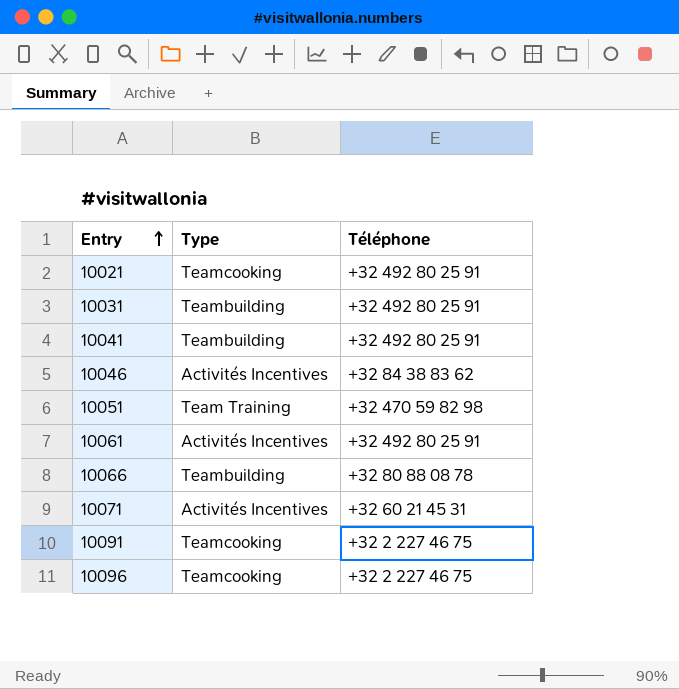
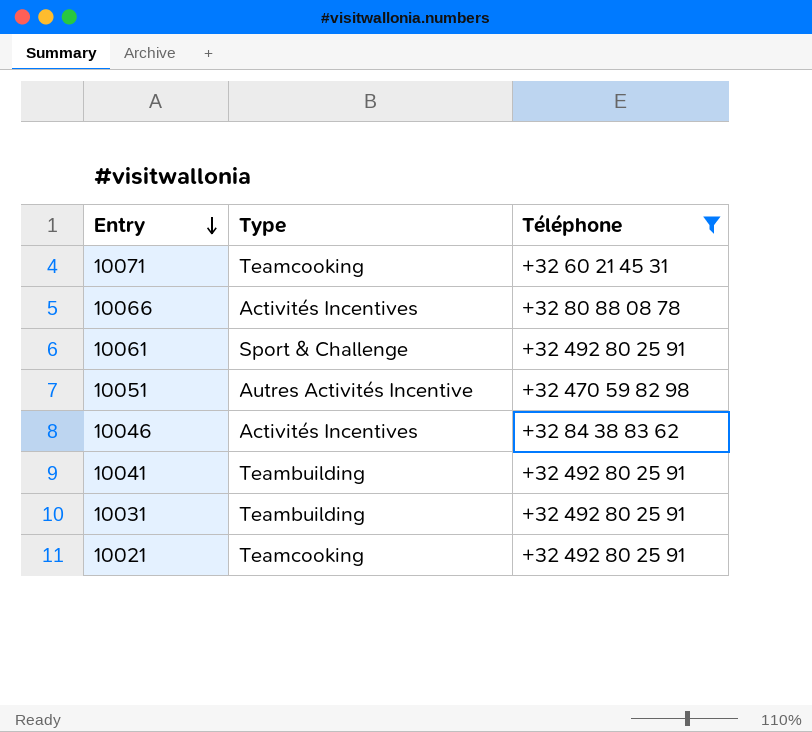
filter: none -> Téléphone != +32 2 227 46 75
row order: Entry ascending -> Entry descending
10071 | Type: Activités Incentives -> Teamcooking
10066 | Type: Teambuilding -> Activités Incentives
10061 | Type: Activités Incentives -> Sport & Challenge
10051 | Type: Team Training -> Autres Activités Incentive

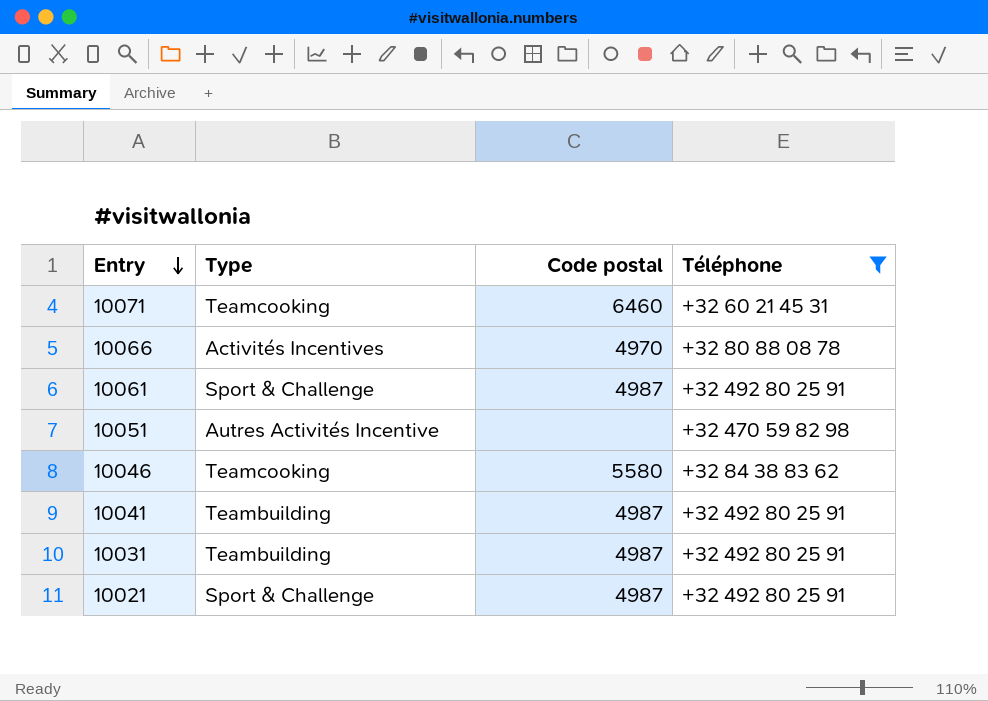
column Code postal | position: none -> 3
10046 | Type: Activités Incentives -> Teamcooking
10021 | Type: Teamcooking -> Sport & Challenge

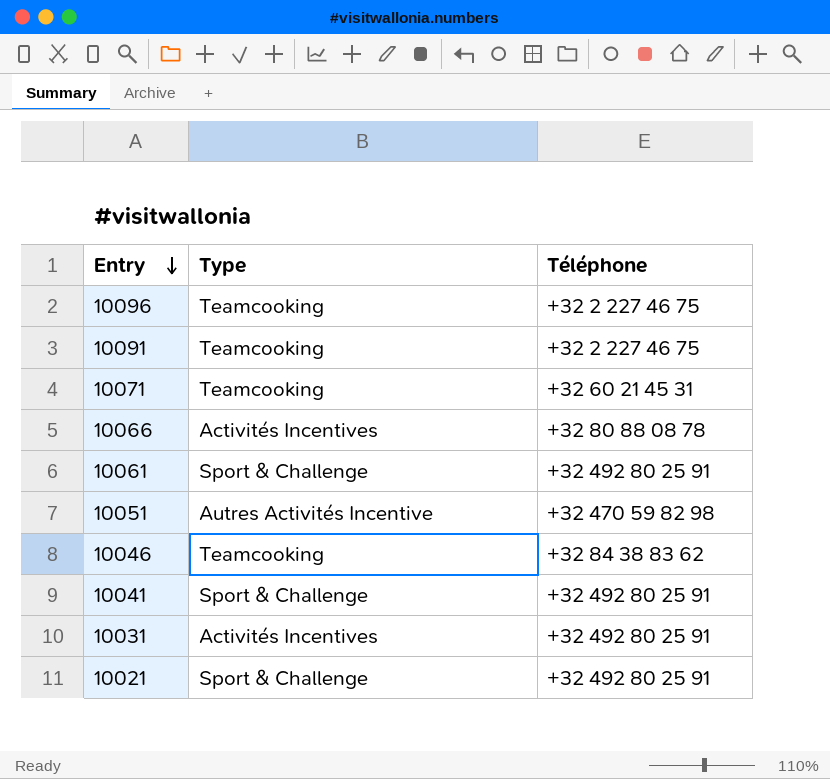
filter: Téléphone != +32 2 227 46 75 -> none
column Code postal | position: 3 -> none
10041 | Type: Teambuilding -> Sport & Challenge
10031 | Type: Teambuilding -> Activités Incentives

